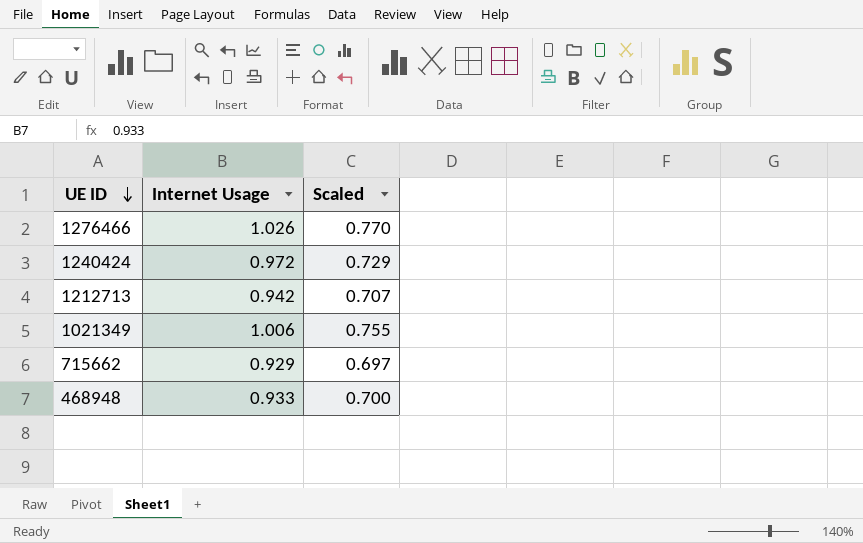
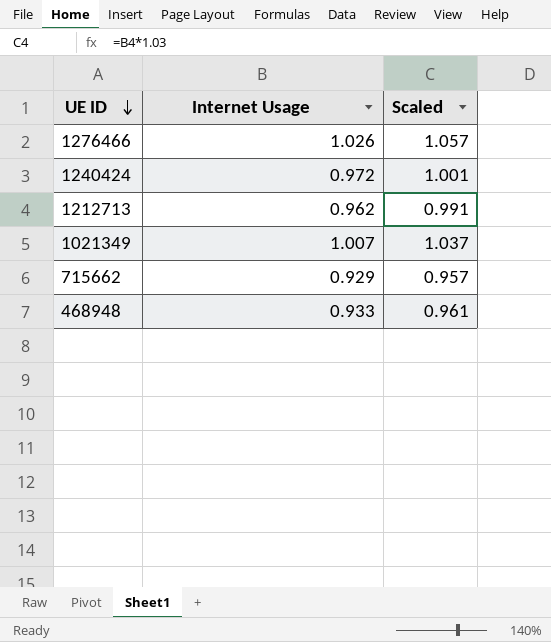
column Scaled | formula: [Internet Usage] * 0.75 -> [Internet Usage] * 1.03
1212713 | Internet Usage: 0.942 -> 0.962
1021349 | Internet Usage: 1.006 -> 1.007

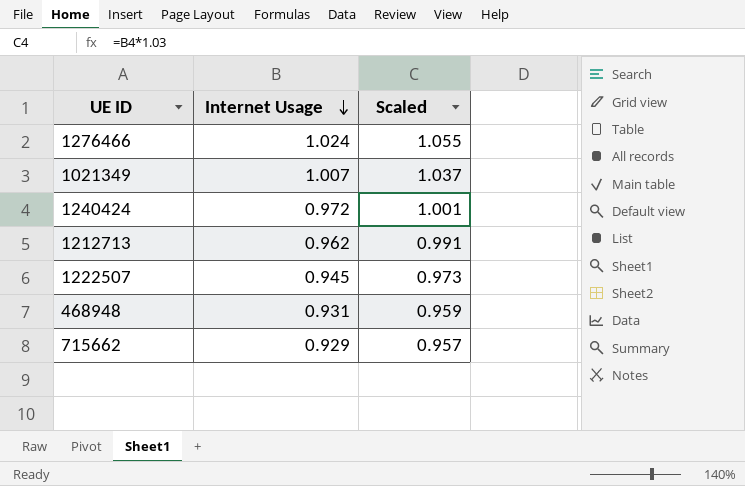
row order: UE ID descending -> Internet Usage descending
1276466 | Internet Usage: 1.026 -> 1.024
1276466 | Scaled: 1.057 -> 1.055
row 1222507: none -> 0.945 | 0.973
468948 | Internet Usage: 0.933 -> 0.931
468948 | Scaled: 0.961 -> 0.959

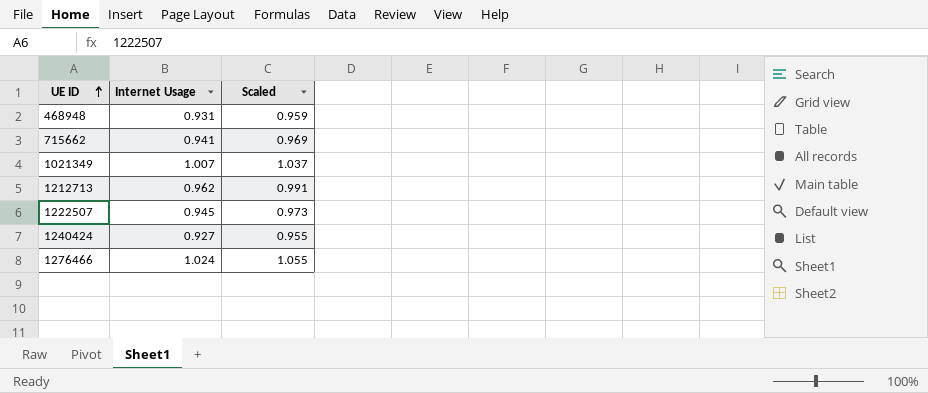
row order: Internet Usage descending -> UE ID ascending
715662 | Internet Usage: 0.929 -> 0.941
715662 | Scaled: 0.957 -> 0.969
1240424 | Internet Usage: 0.972 -> 0.927
1240424 | Scaled: 1.001 -> 0.955

